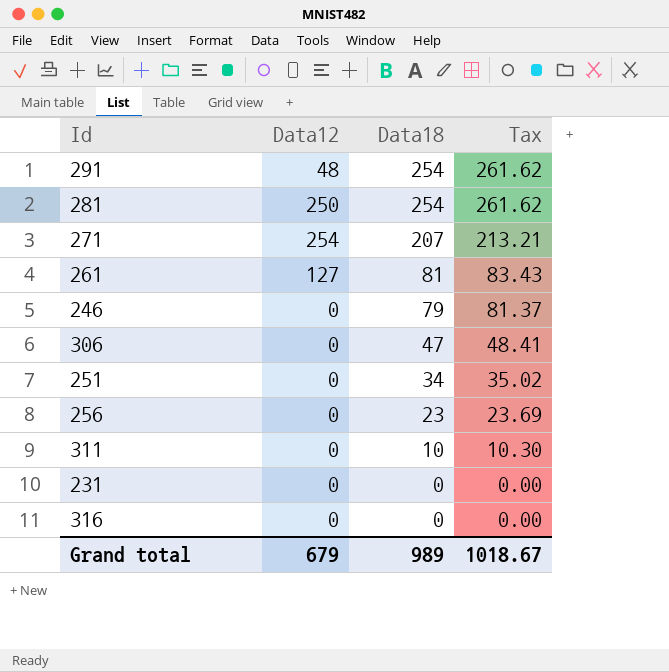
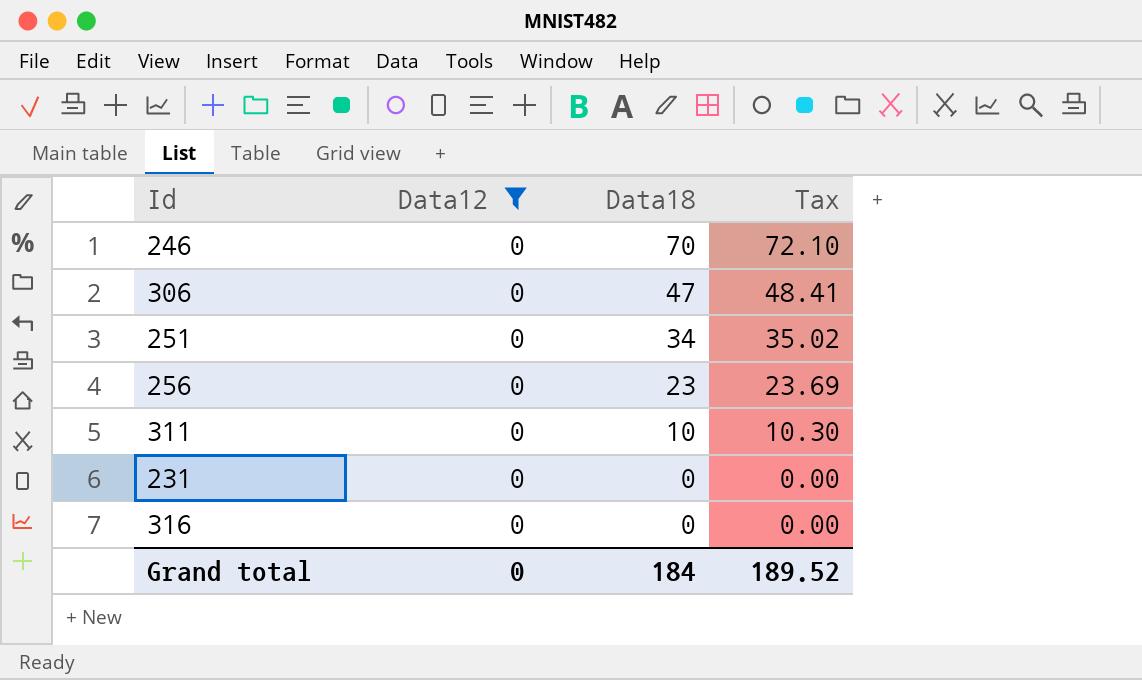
filter: none -> Data12 = 0
246 | Data18: 79 -> 70
246 | Tax: 81.37 -> 72.10
Grand total | Data12: 679 -> 0
Grand total | Data18: 989 -> 184
Grand total | Tax: 1018.67 -> 189.52

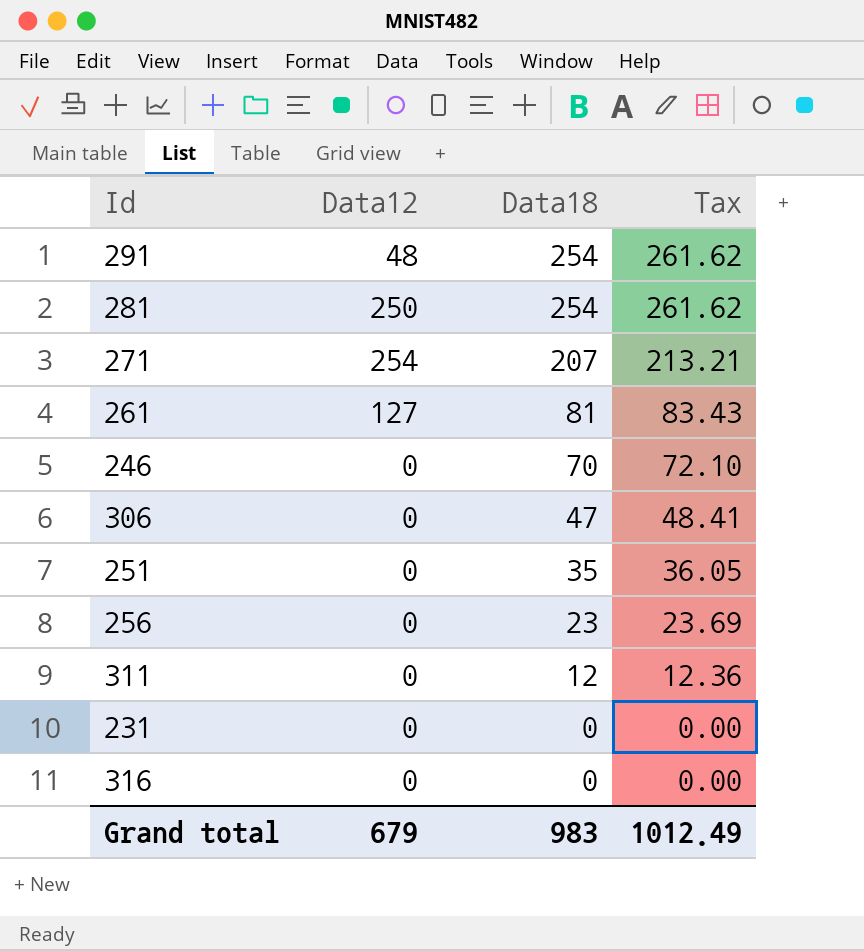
filter: Data12 = 0 -> none
251 | Data18: 34 -> 35
251 | Tax: 35.02 -> 36.05
311 | Data18: 10 -> 12
311 | Tax: 10.30 -> 12.36
Grand total | Data12: 0 -> 679
Grand total | Data18: 184 -> 983
Grand total | Tax: 189.52 -> 1012.49

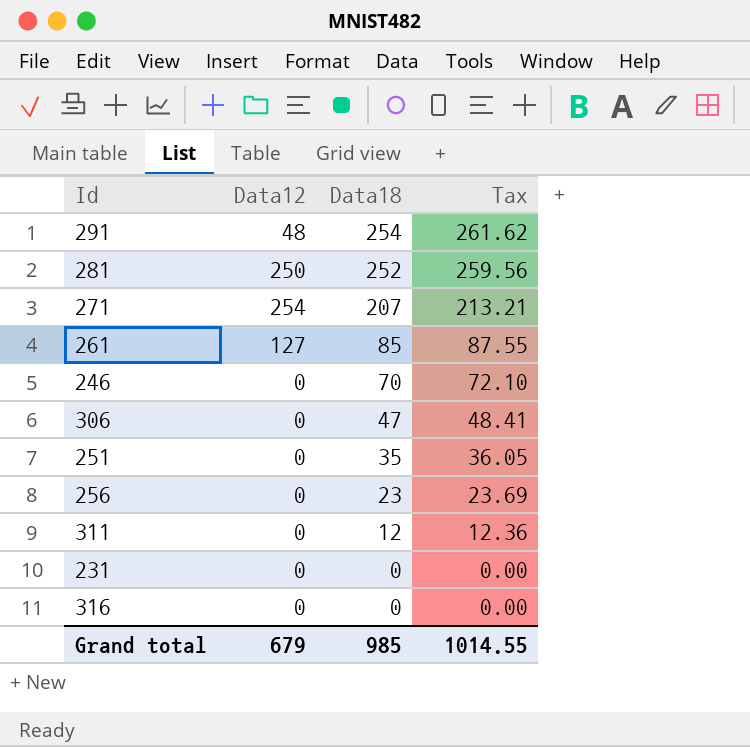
281 | Data18: 254 -> 252
281 | Tax: 261.62 -> 259.56
261 | Data18: 81 -> 85
261 | Tax: 83.43 -> 87.55
Grand total | Data18: 983 -> 985
Grand total | Tax: 1012.49 -> 1014.55

